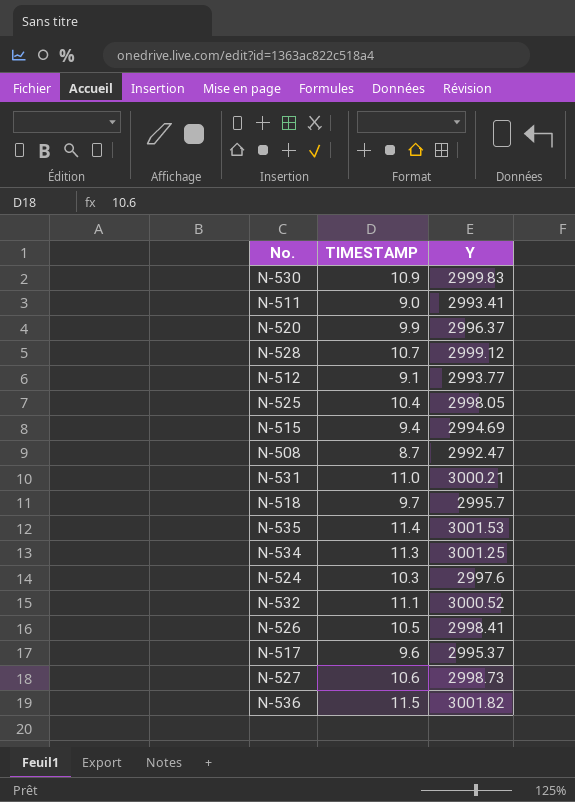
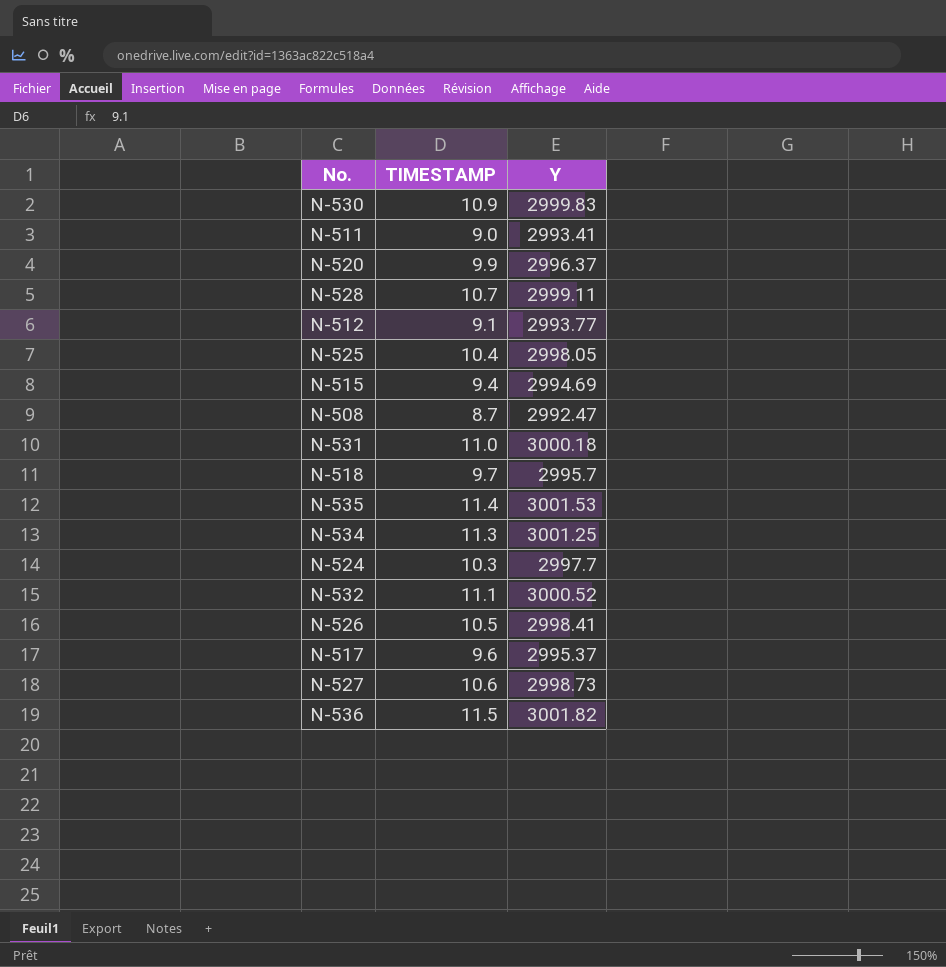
N-528 | Y: 2999.12 -> 2999.11
N-531 | Y: 3000.21 -> 3000.18
N-524 | Y: 2997.6 -> 2997.7

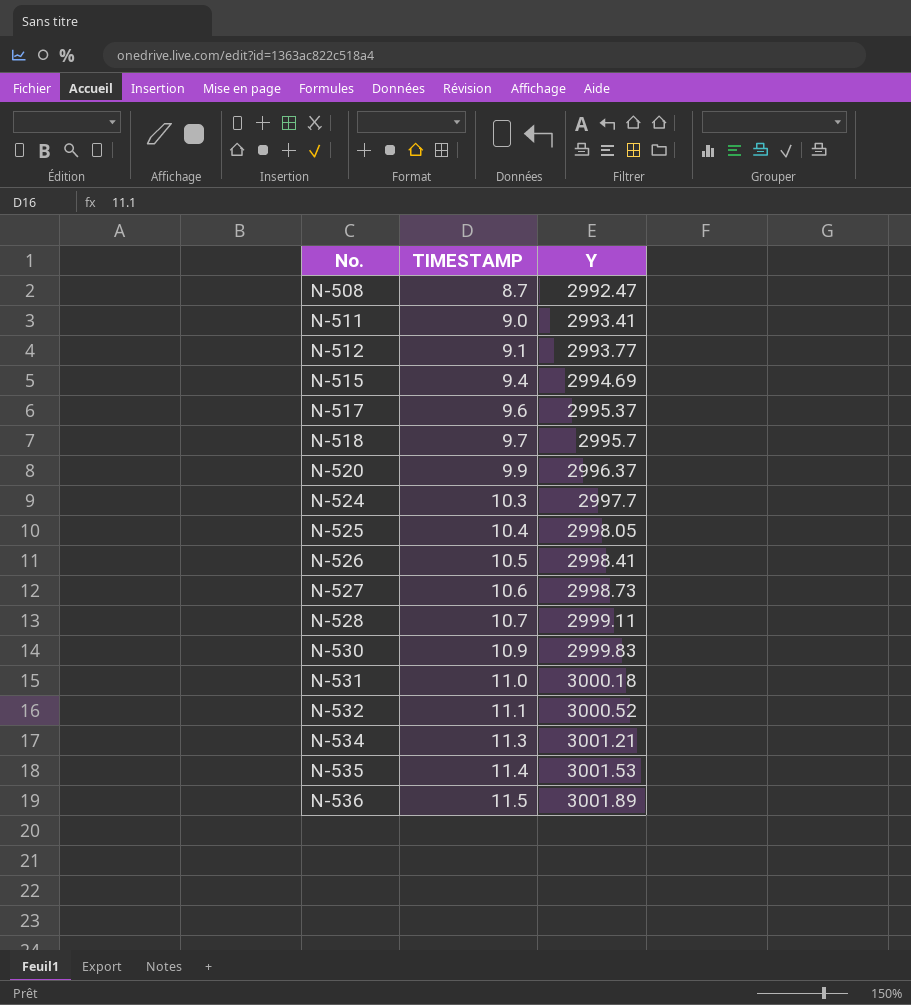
row order: none -> No. ascending
N-534 | Y: 3001.25 -> 3001.21
N-536 | Y: 3001.82 -> 3001.89

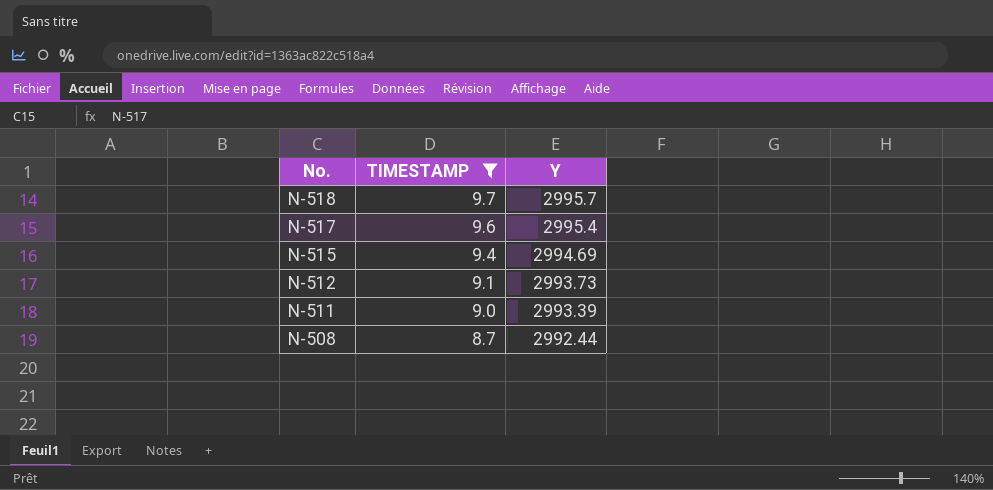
filter: none -> TIMESTAMP <= 9.7
row order: No. ascending -> No. descending
N-517 | Y: 2995.37 -> 2995.4
N-512 | Y: 2993.77 -> 2993.73
N-511 | Y: 2993.41 -> 2993.39
N-508 | Y: 2992.47 -> 2992.44

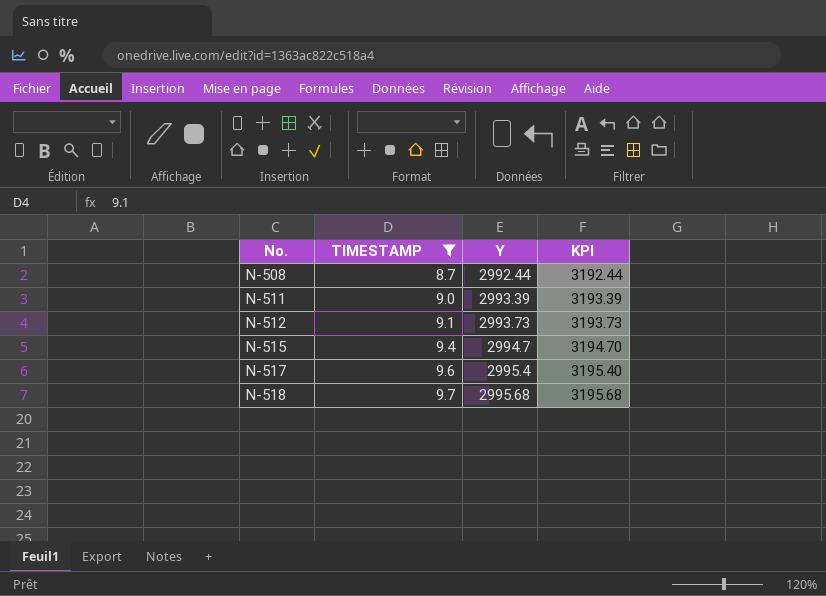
row order: No. descending -> No. ascending
column KPI | formula: none -> [Y] + 200
N-515 | Y: 2994.69 -> 2994.7
N-518 | Y: 2995.7 -> 2995.68

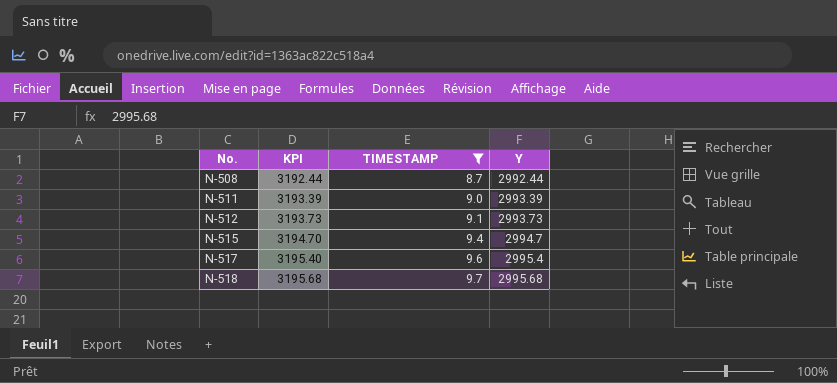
column KPI | position: 4 -> 2

